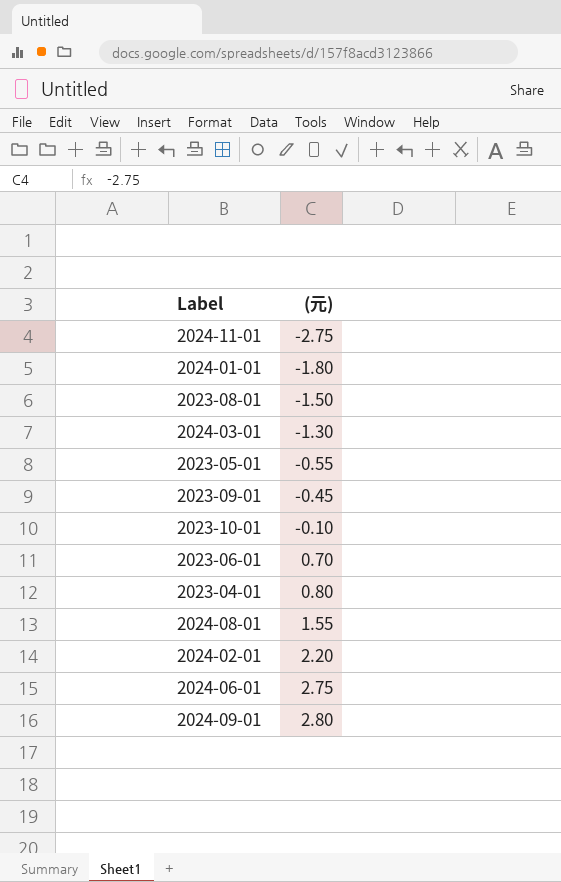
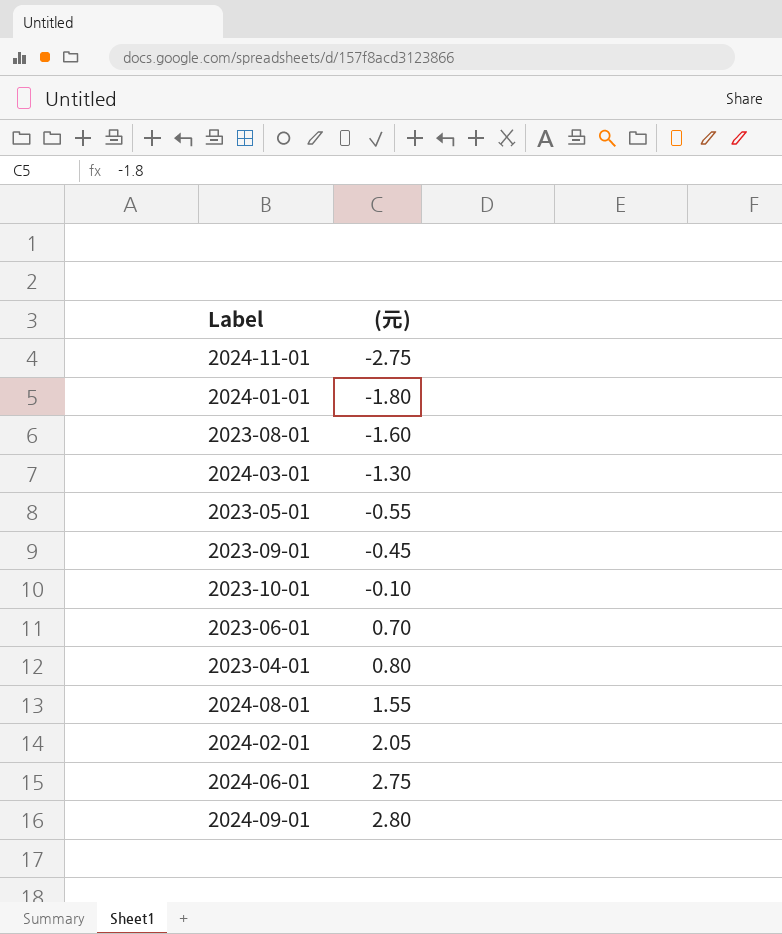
2023-08-01 | (元): -1.50 -> -1.60
2024-02-01 | (元): 2.20 -> 2.05

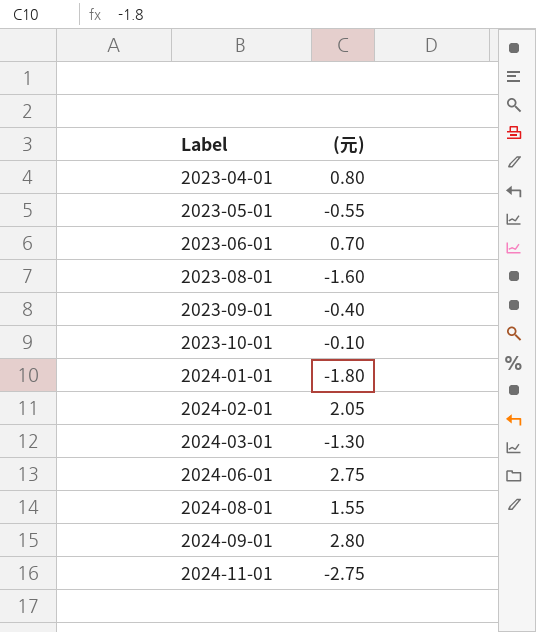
row order: (元) ascending -> Label ascending
2023-09-01 | (元): -0.45 -> -0.40

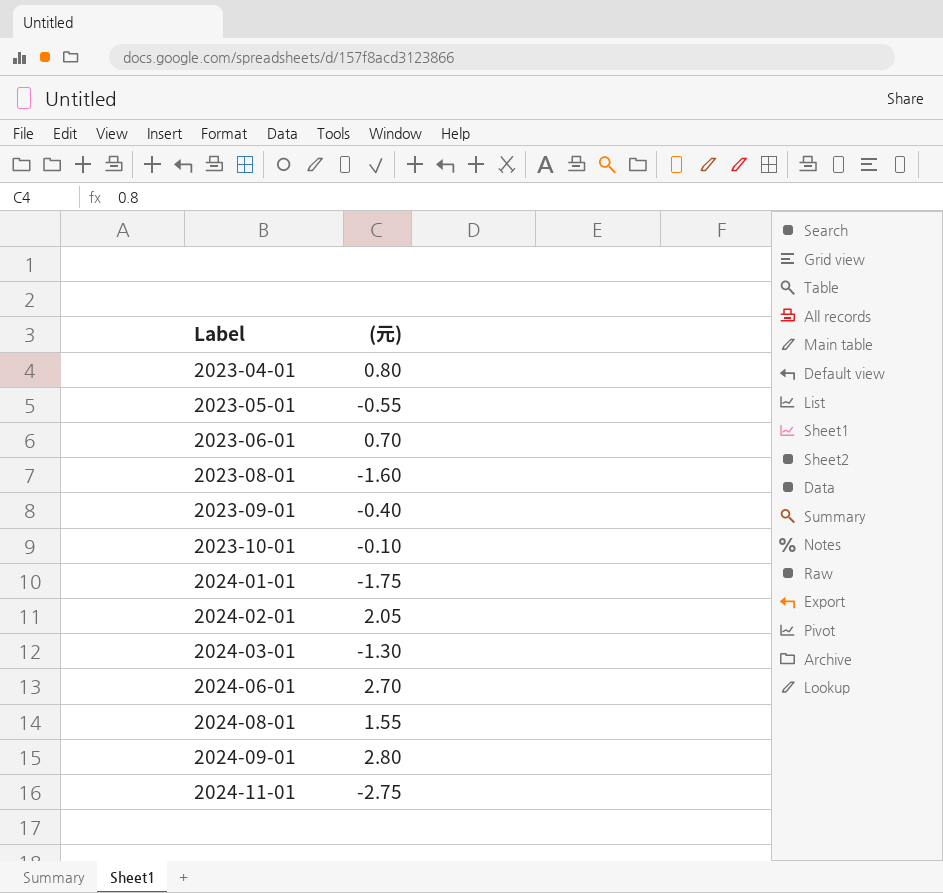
2024-01-01 | (元): -1.80 -> -1.75
2024-06-01 | (元): 2.75 -> 2.70

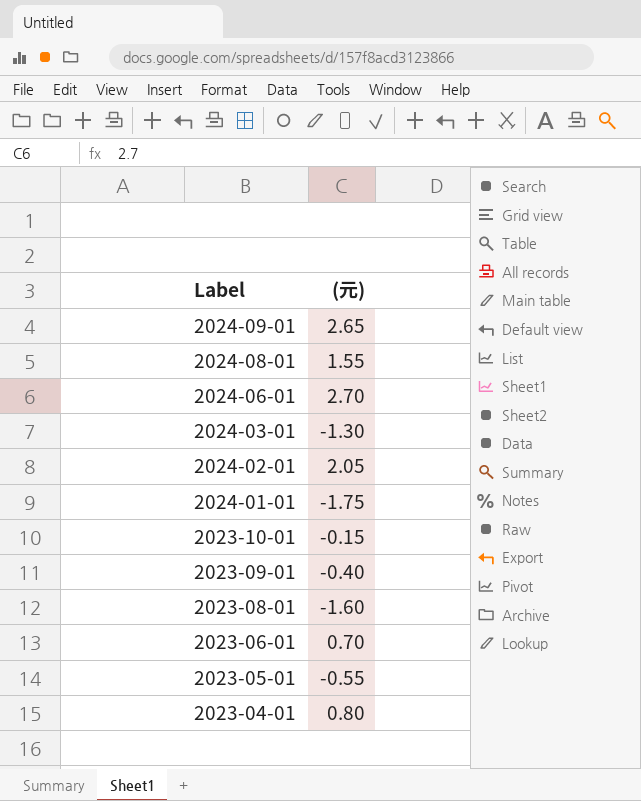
row order: Label ascending -> Label descending
row 2024-11-01: -2.75 -> none
2024-09-01 | (元): 2.80 -> 2.65
2023-10-01 | (元): -0.10 -> -0.15

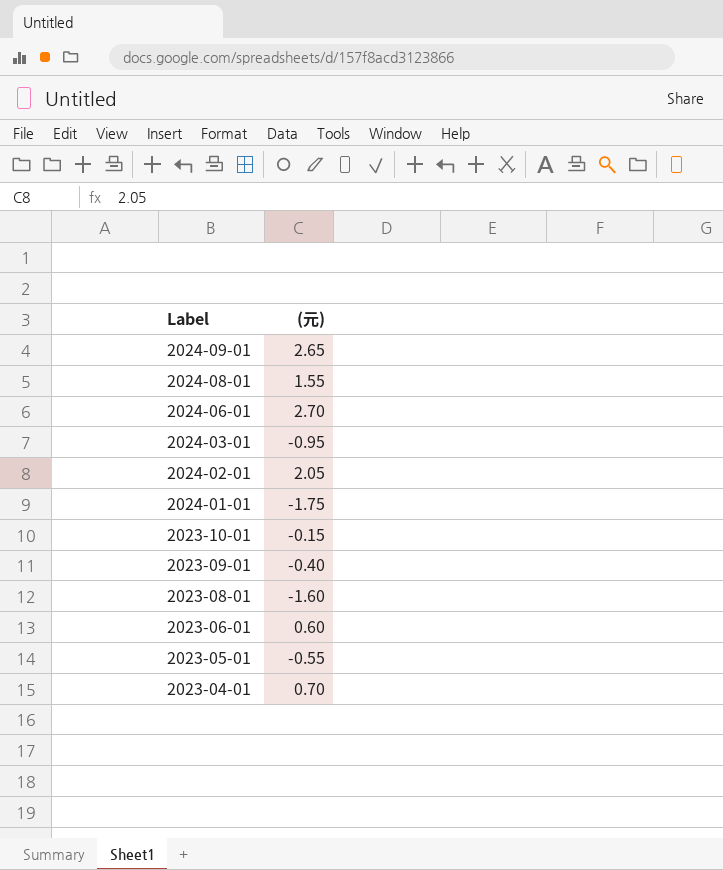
2024-03-01 | (元): -1.30 -> -0.95
2023-06-01 | (元): 0.70 -> 0.60
2023-04-01 | (元): 0.80 -> 0.70

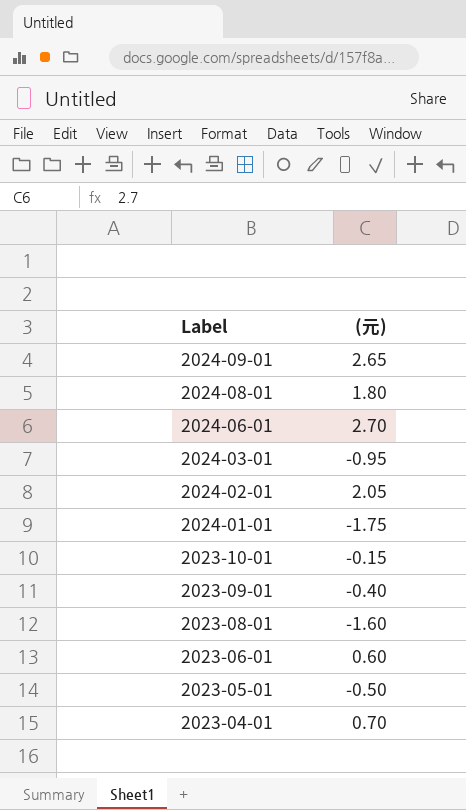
2024-08-01 | (元): 1.55 -> 1.80
2023-05-01 | (元): -0.55 -> -0.50

